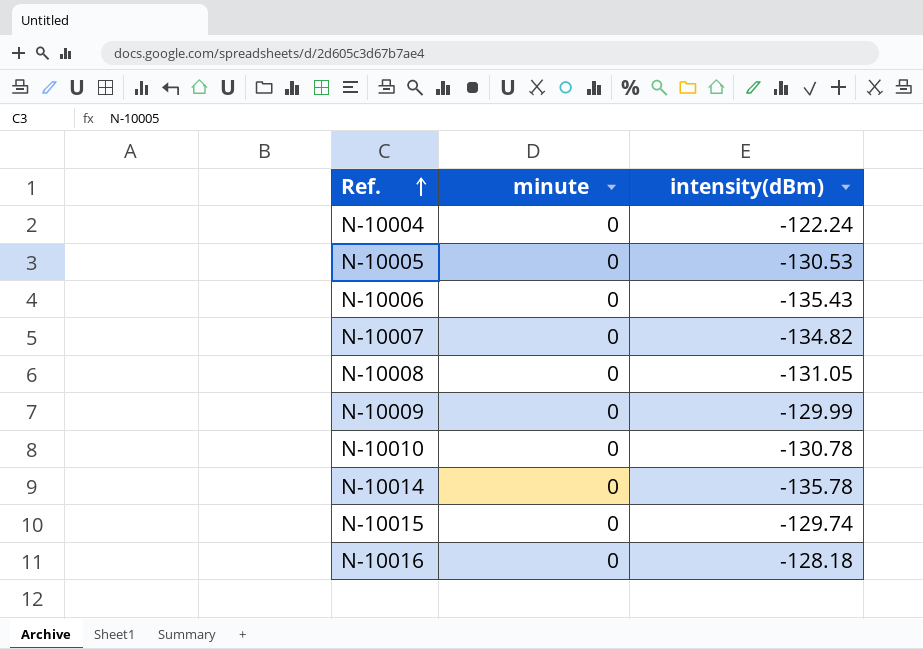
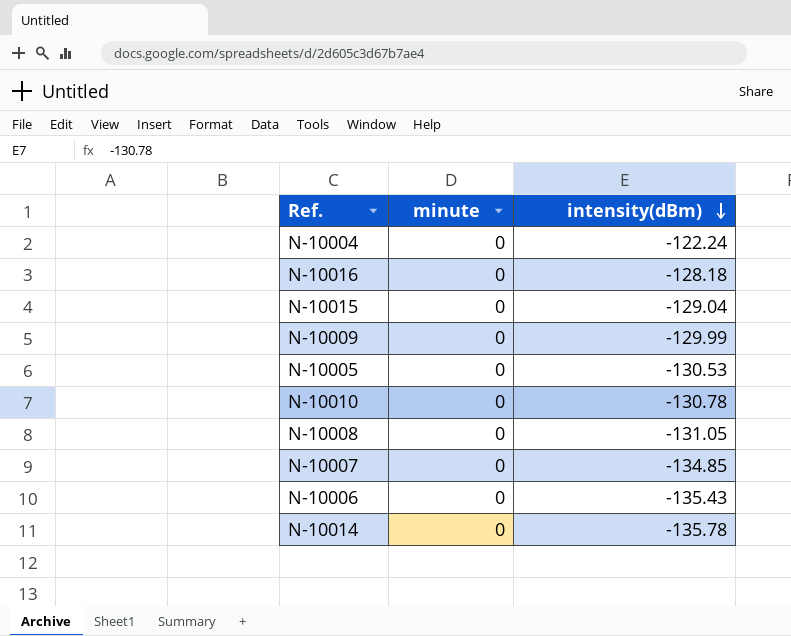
row order: Ref. ascending -> intensity(dBm) descending
N-10015 | intensity(dBm): -129.74 -> -129.04
N-10007 | intensity(dBm): -134.82 -> -134.85

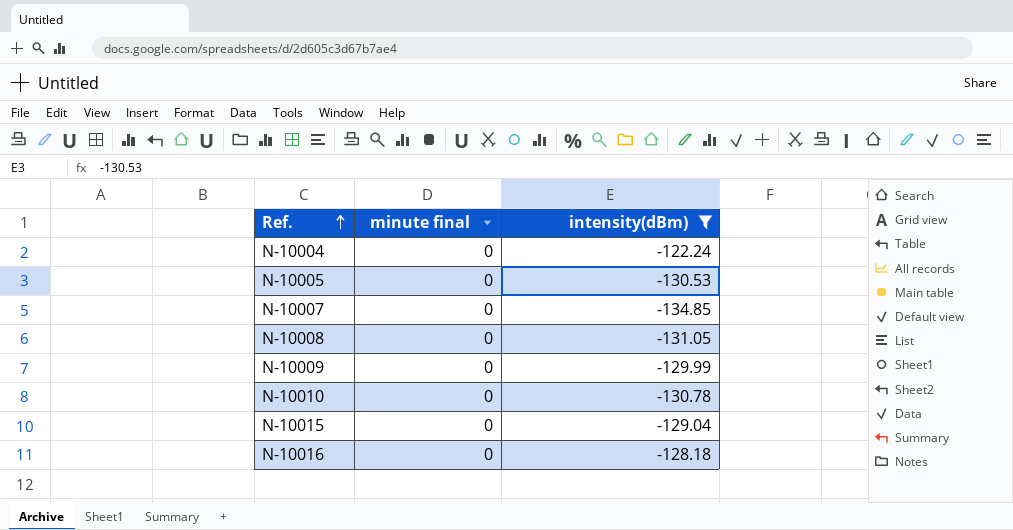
filter: none -> intensity(dBm) >= -134.85
row order: intensity(dBm) descending -> Ref. ascending
column name: minute -> minute final

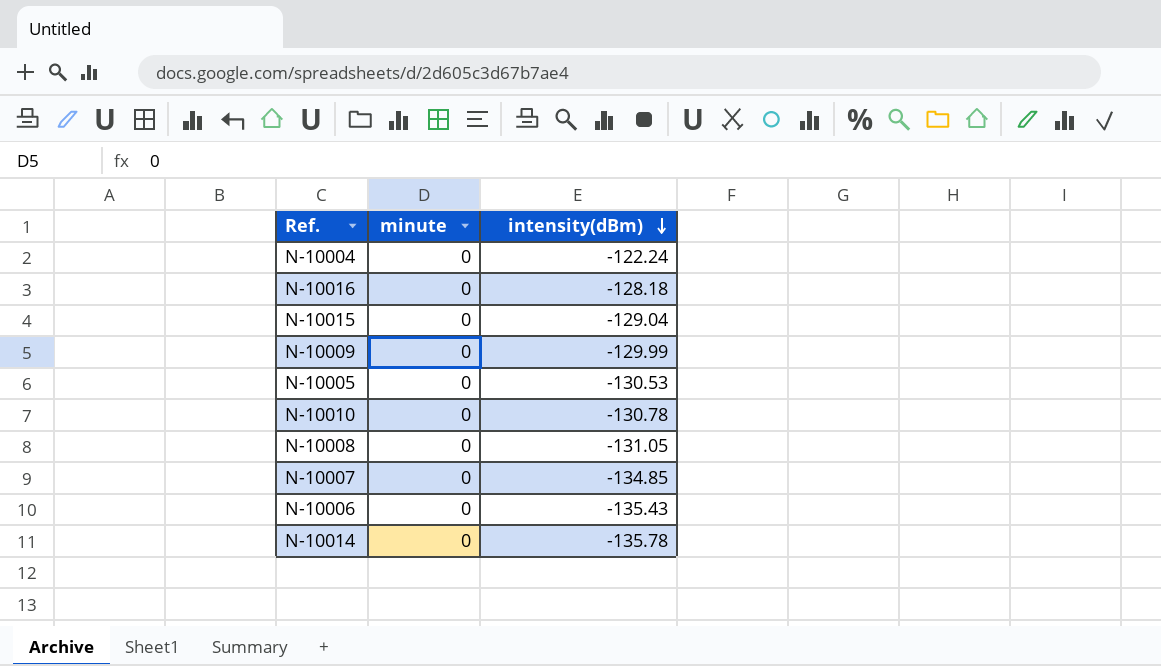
filter: intensity(dBm) >= -134.85 -> none
row order: Ref. ascending -> intensity(dBm) descending
column name: minute final -> minute

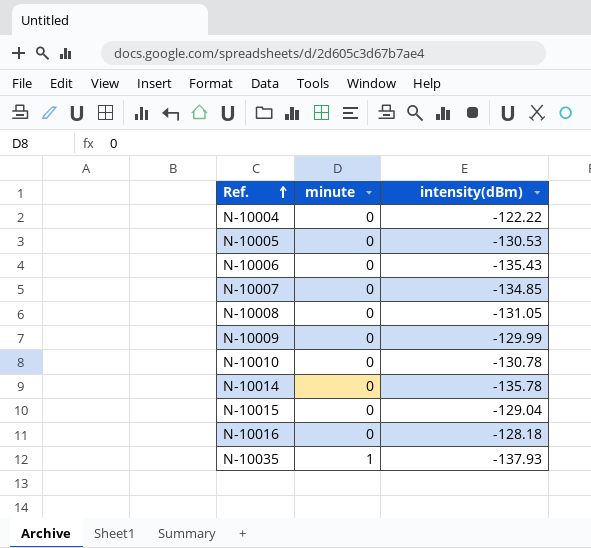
row order: intensity(dBm) descending -> Ref. ascending
N-10004 | intensity(dBm): -122.24 -> -122.22
row N-10035: none -> 1 | -137.93

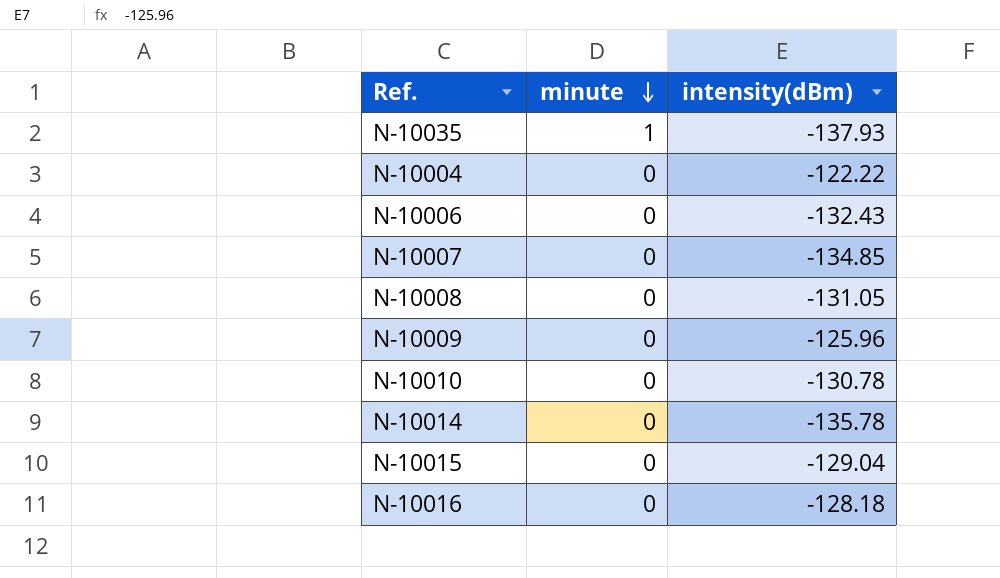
row order: Ref. ascending -> minute descending
row N-10005: 0 | -130.53 -> none
N-10006 | intensity(dBm): -135.43 -> -132.43
N-10009 | intensity(dBm): -129.99 -> -125.96

